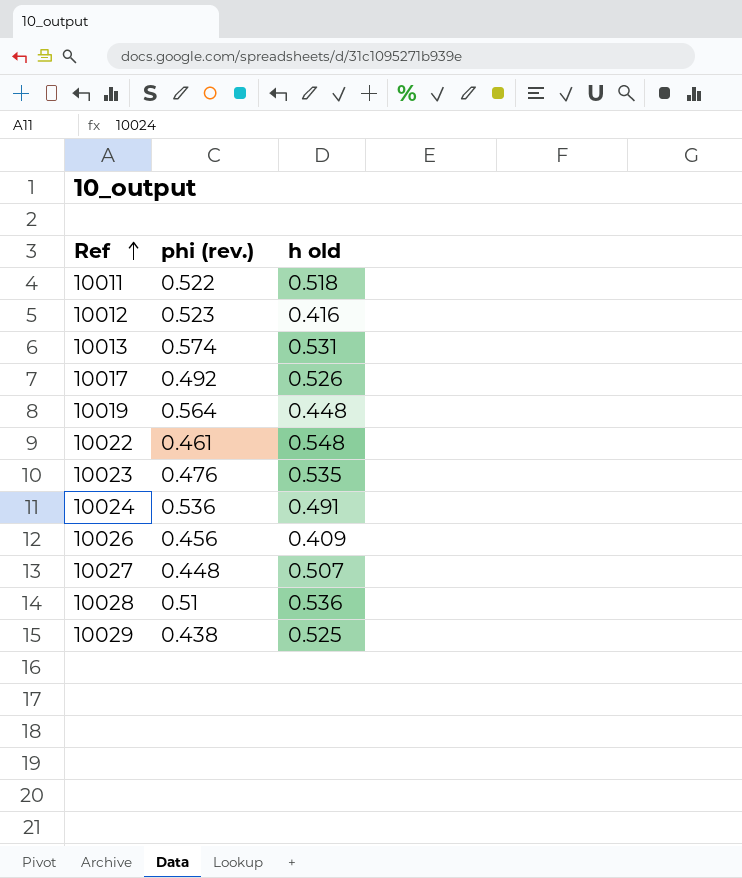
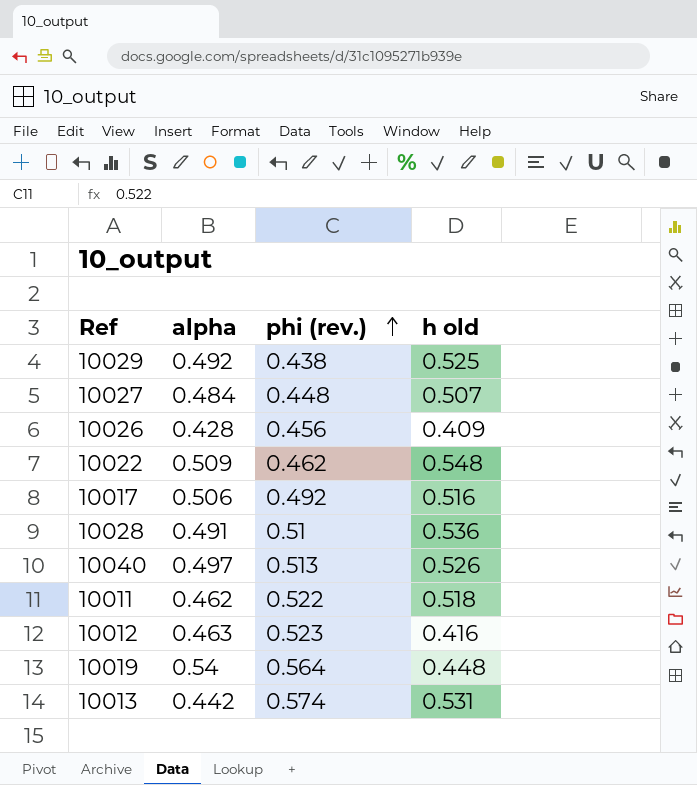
row order: Ref ascending -> phi (rev.) ascending
column alpha | position: none -> 2
row 10023: 0.476 | 0.535 -> none
row 10024: 0.536 | 0.491 -> none
10022 | phi (rev.): 0.461 -> 0.462
10017 | h old: 0.526 -> 0.516
row 10040: none -> 0.497 | 0.513 | 0.526

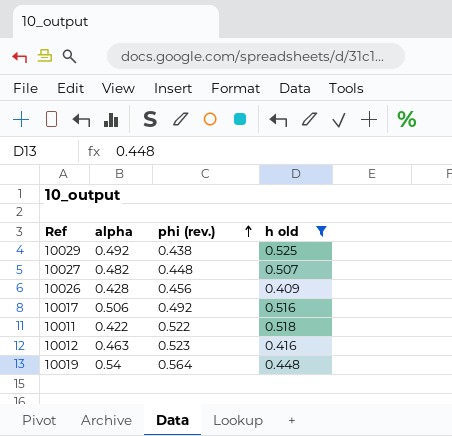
filter: none -> h old <= 0.525
10027 | alpha: 0.484 -> 0.482
10011 | alpha: 0.462 -> 0.422

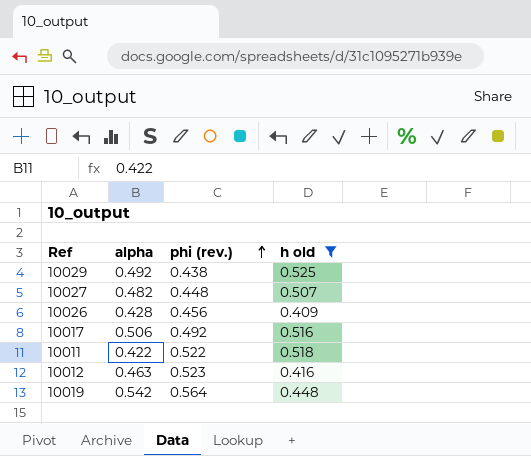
10019 | alpha: 0.54 -> 0.542

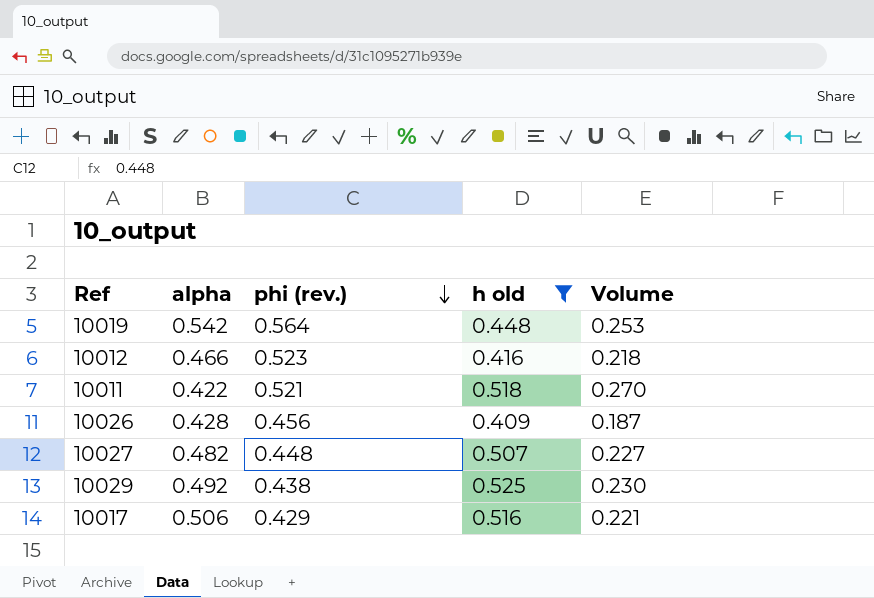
row order: phi (rev.) ascending -> phi (rev.) descending
column Volume | formula: none -> [phi (rev.)] * [h old]
10012 | alpha: 0.463 -> 0.466
10011 | phi (rev.): 0.522 -> 0.521
10017 | phi (rev.): 0.492 -> 0.429

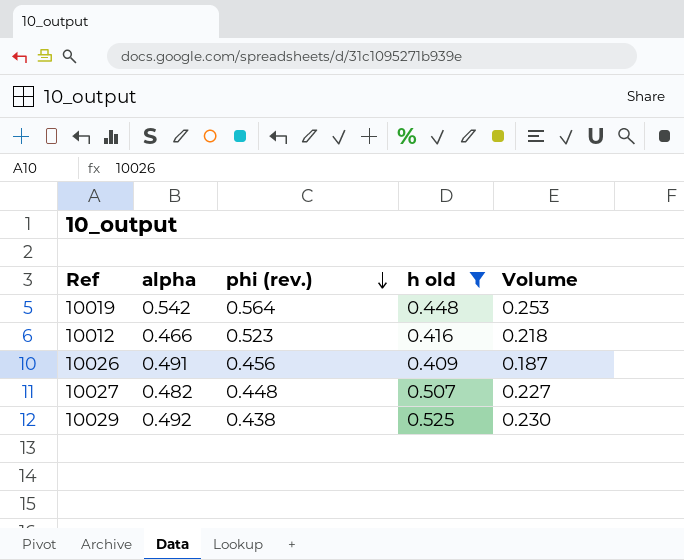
row 10011: 0.422 | 0.521 | 0.518 | 0.270 -> none
row 10017: 0.506 | 0.429 | 0.516 | 0.221 -> none
10026 | alpha: 0.428 -> 0.491

